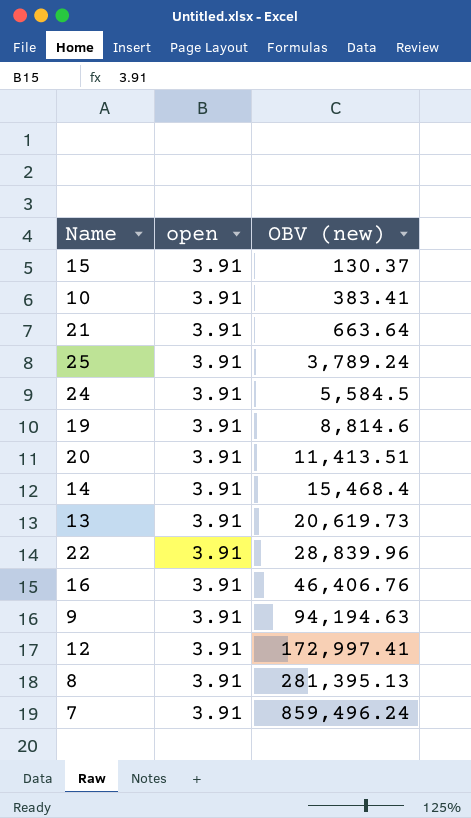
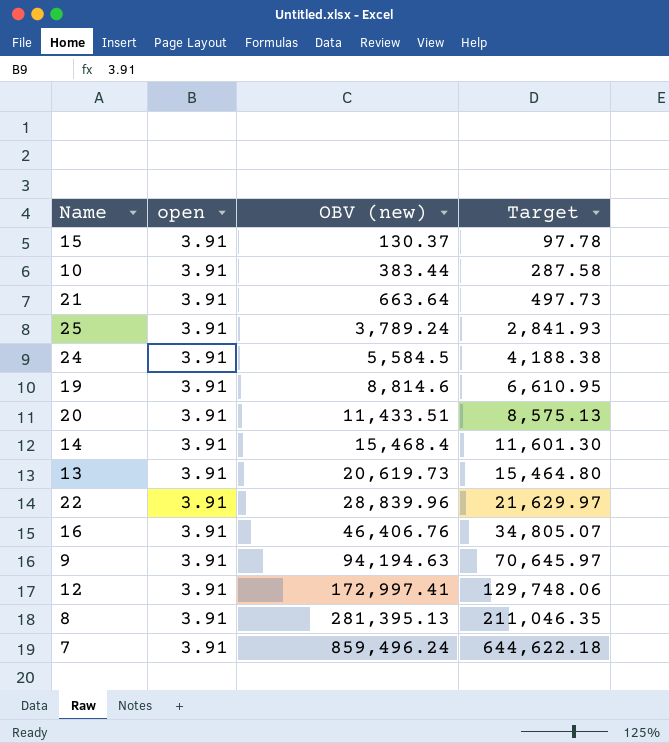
column Target | formula: none -> [OBV (new)] * 0.75
10 | OBV (new): 383.41 -> 383.44
20 | OBV (new): 11,413.51 -> 11,433.51

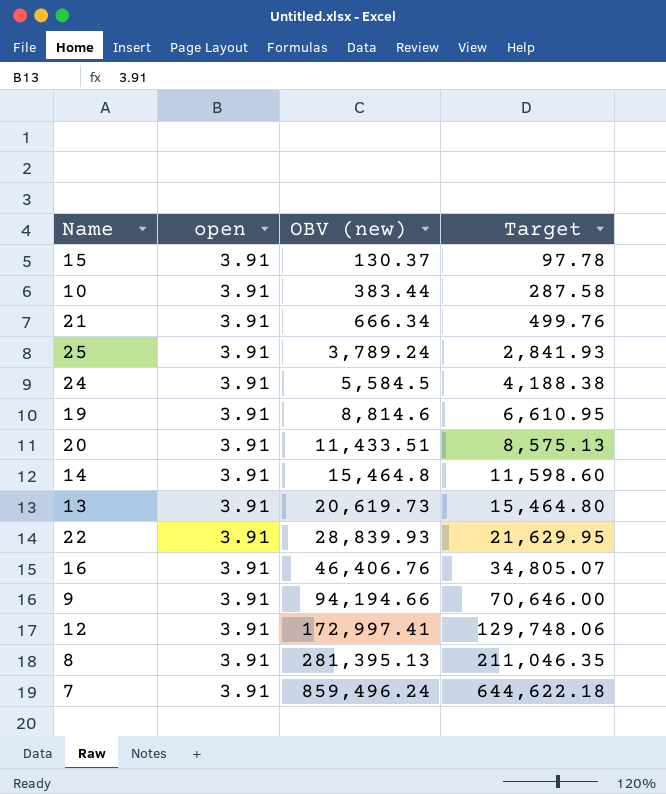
21 | OBV (new): 663.64 -> 666.34
21 | Target: 497.73 -> 499.76
14 | OBV (new): 15,468.4 -> 15,464.8
14 | Target: 11,601.30 -> 11,598.60
22 | OBV (new): 28,839.96 -> 28,839.93
22 | Target: 21,629.97 -> 21,629.95
9 | OBV (new): 94,194.63 -> 94,194.66
9 | Target: 70,645.97 -> 70,646.00

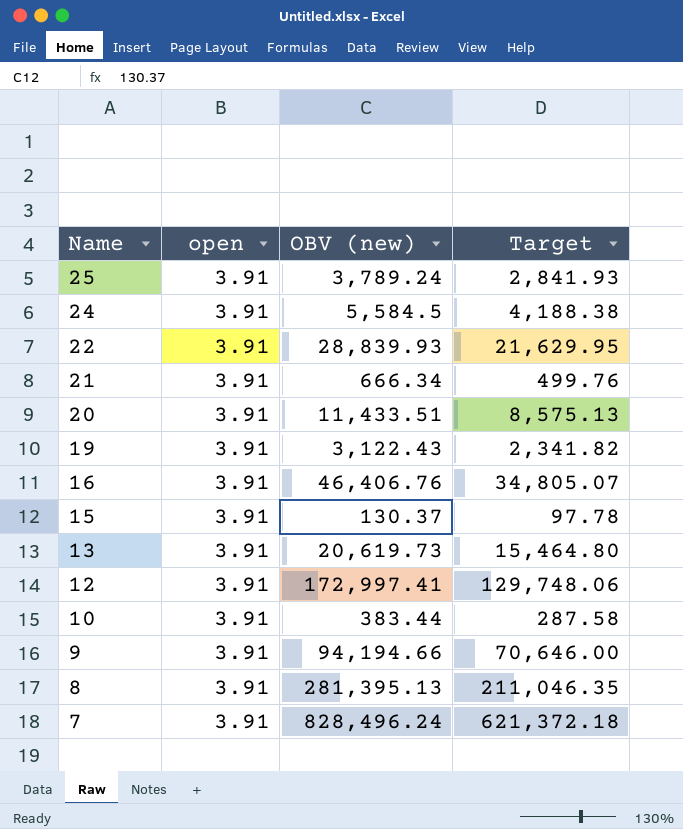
row order: OBV (new) ascending -> Name descending
row 14: 3.91 | 15,464.8 | 11,598.60 -> none
19 | OBV (new): 8,814.6 -> 3,122.43
19 | Target: 6,610.95 -> 2,341.82
7 | OBV (new): 859,496.24 -> 828,496.24
7 | Target: 644,622.18 -> 621,372.18

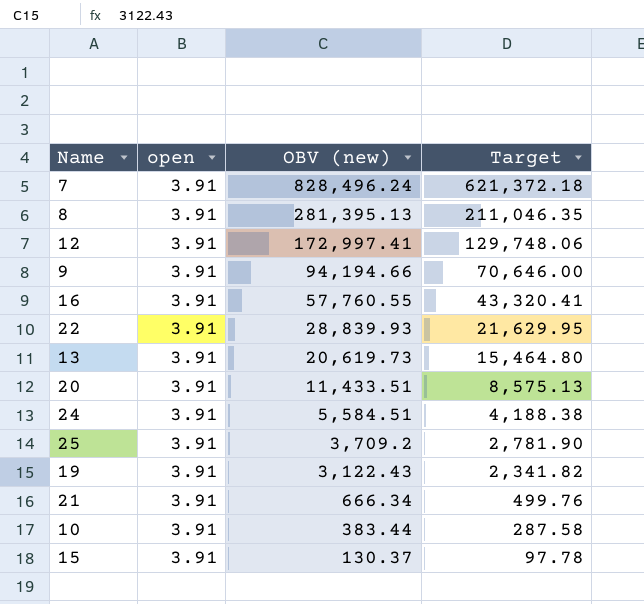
row order: Name descending -> OBV (new) descending
16 | OBV (new): 46,406.76 -> 57,760.55
16 | Target: 34,805.07 -> 43,320.41
24 | OBV (new): 5,584.5 -> 5,584.51
25 | OBV (new): 3,789.24 -> 3,709.2
25 | Target: 2,841.93 -> 2,781.90

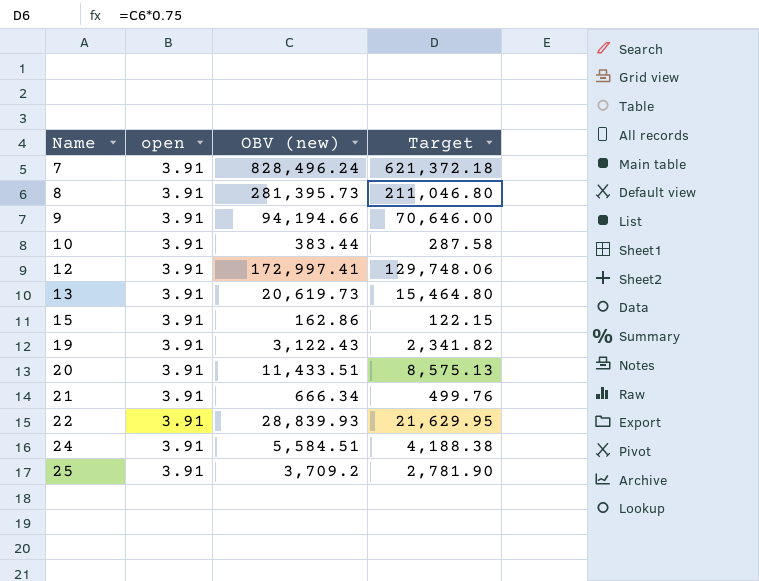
row order: OBV (new) descending -> Name ascending
row 16: 3.91 | 57,760.55 | 43,320.41 -> none
8 | OBV (new): 281,395.13 -> 281,395.73
8 | Target: 211,046.35 -> 211,046.80
15 | OBV (new): 130.37 -> 162.86
15 | Target: 97.78 -> 122.15

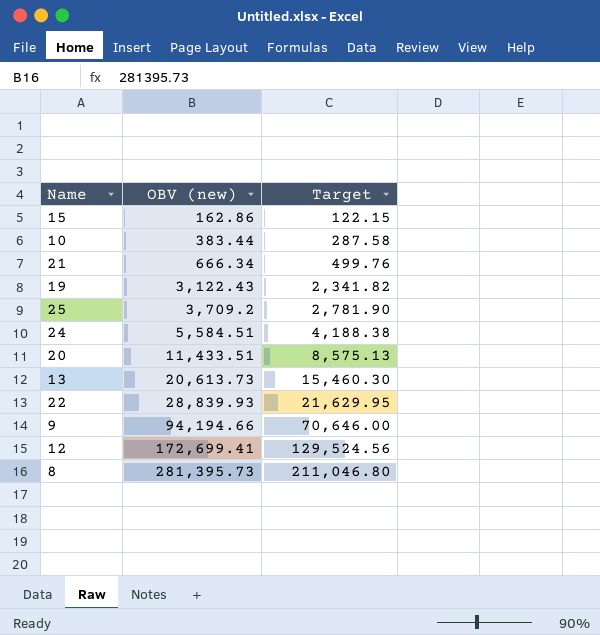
row order: Name ascending -> OBV (new) ascending
column open | position: 2 -> none
row 7: 3.91 | 828,496.24 | 621,372.18 -> none
13 | OBV (new): 20,619.73 -> 20,613.73
13 | Target: 15,464.80 -> 15,460.30
12 | OBV (new): 172,997.41 -> 172,699.41
12 | Target: 129,748.06 -> 129,524.56

